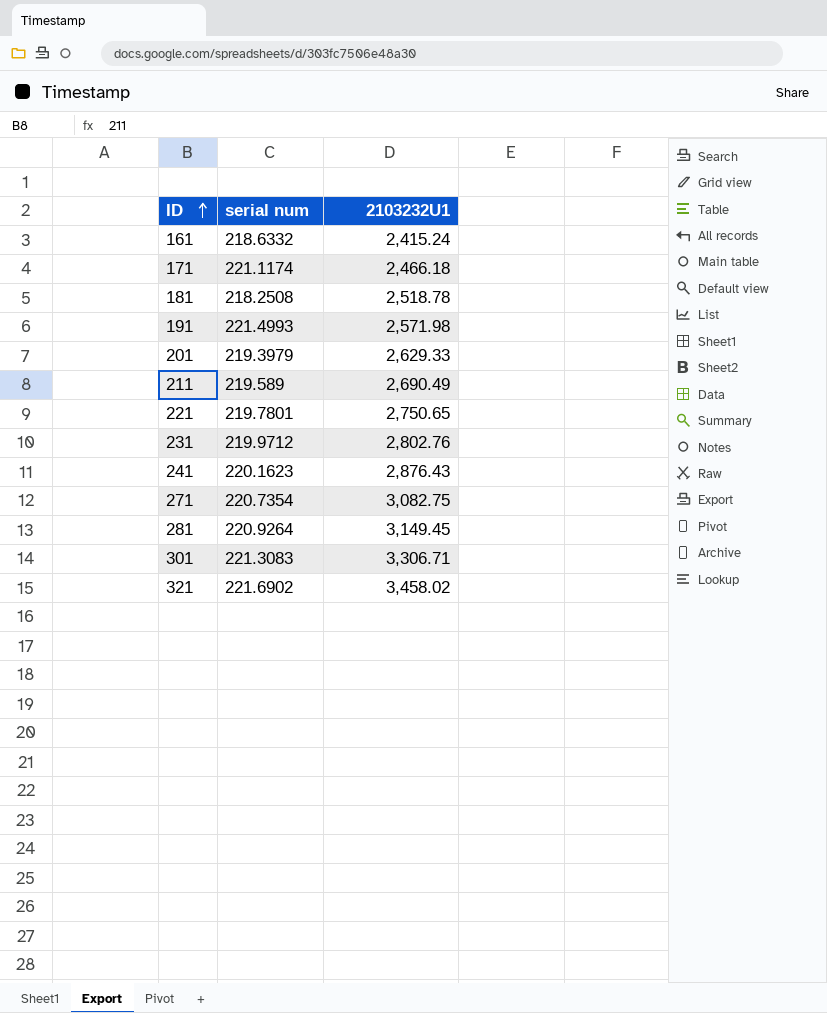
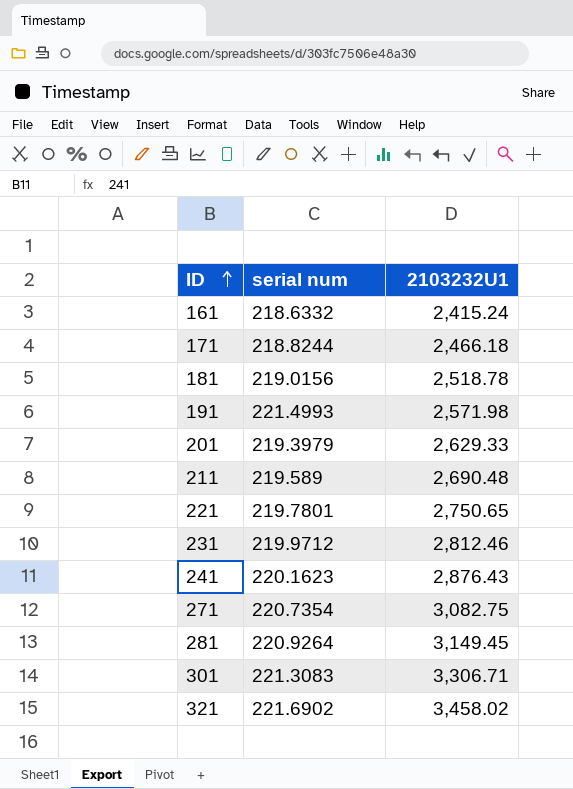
171 | serial num: 221.1174 -> 218.8244
181 | serial num: 218.2508 -> 219.0156
211 | 2103232U1: 2,690.49 -> 2,690.48
231 | 2103232U1: 2,802.76 -> 2,812.46

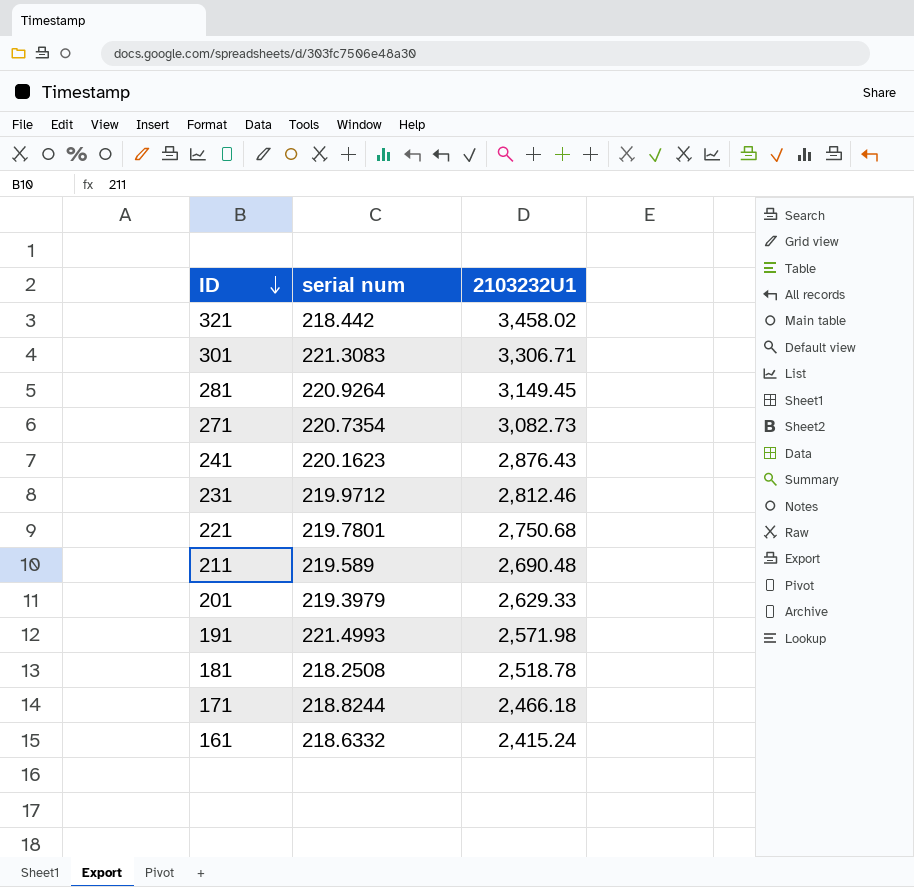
row order: ID ascending -> ID descending
321 | serial num: 221.6902 -> 218.442
271 | 2103232U1: 3,082.75 -> 3,082.73
221 | 2103232U1: 2,750.65 -> 2,750.68
181 | serial num: 219.0156 -> 218.2508

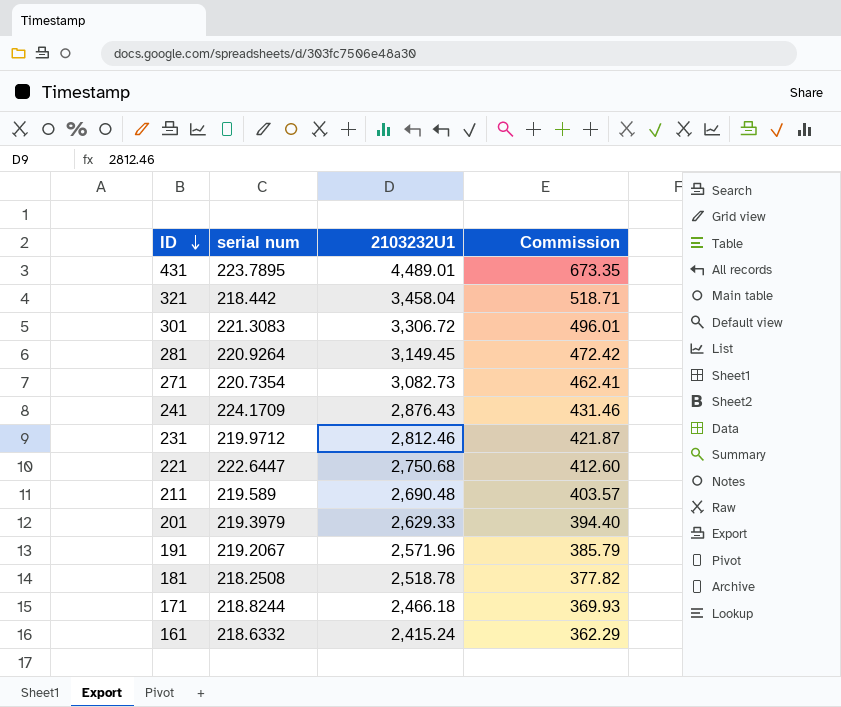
column Commission | formula: none -> [2103232U1] * 0.15
row 431: none -> 223.7895 | 4,489.01 | 673.35
321 | 2103232U1: 3,458.02 -> 3,458.04
301 | 2103232U1: 3,306.71 -> 3,306.72
241 | serial num: 220.1623 -> 224.1709
221 | serial num: 219.7801 -> 222.6447
191 | serial num: 221.4993 -> 219.2067
191 | 2103232U1: 2,571.98 -> 2,571.96

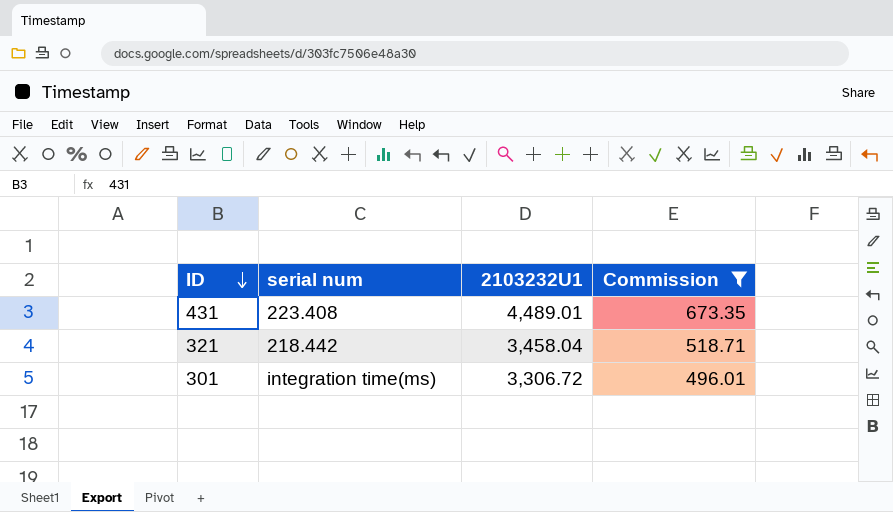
filter: none -> Commission >= 496.01
431 | serial num: 223.7895 -> 223.408
301 | serial num: 221.3083 -> integration time(ms)

